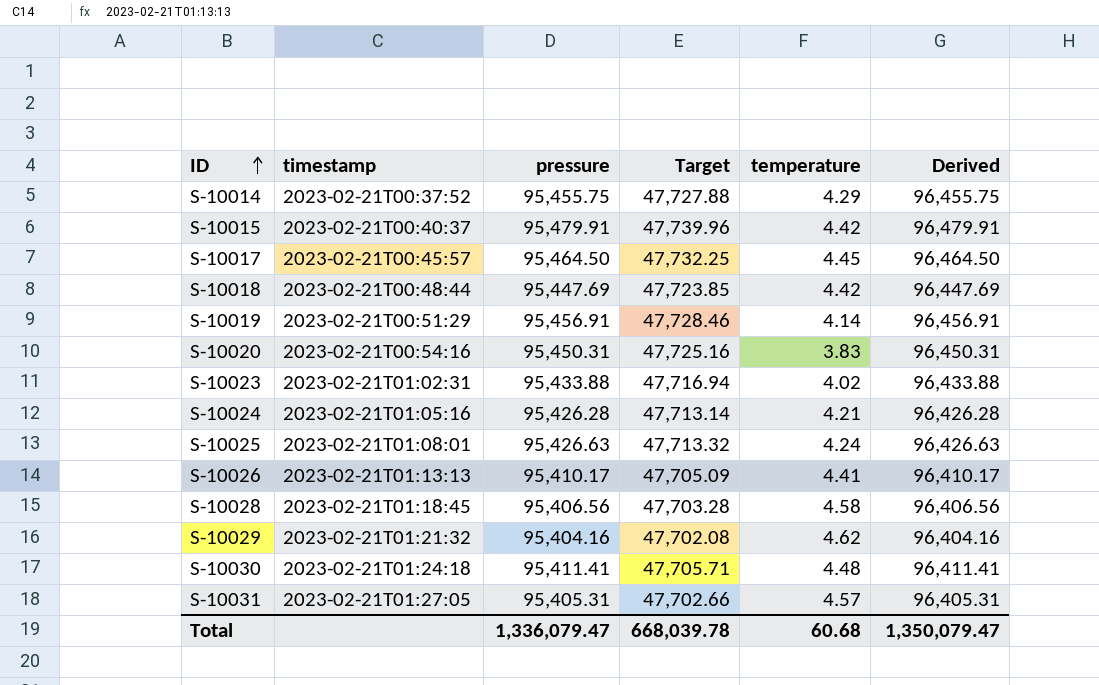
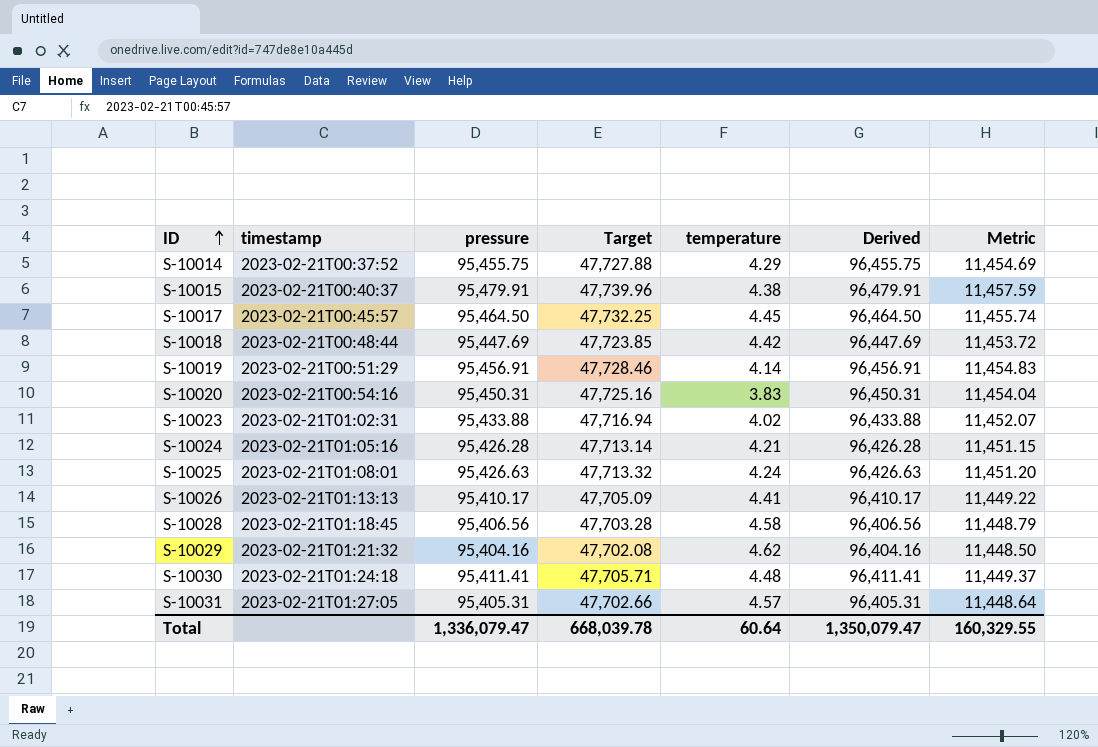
column Metric | formula: none -> [pressure] * 0.12
S-10015 | temperature: 4.42 -> 4.38
Total | temperature: 60.68 -> 60.64

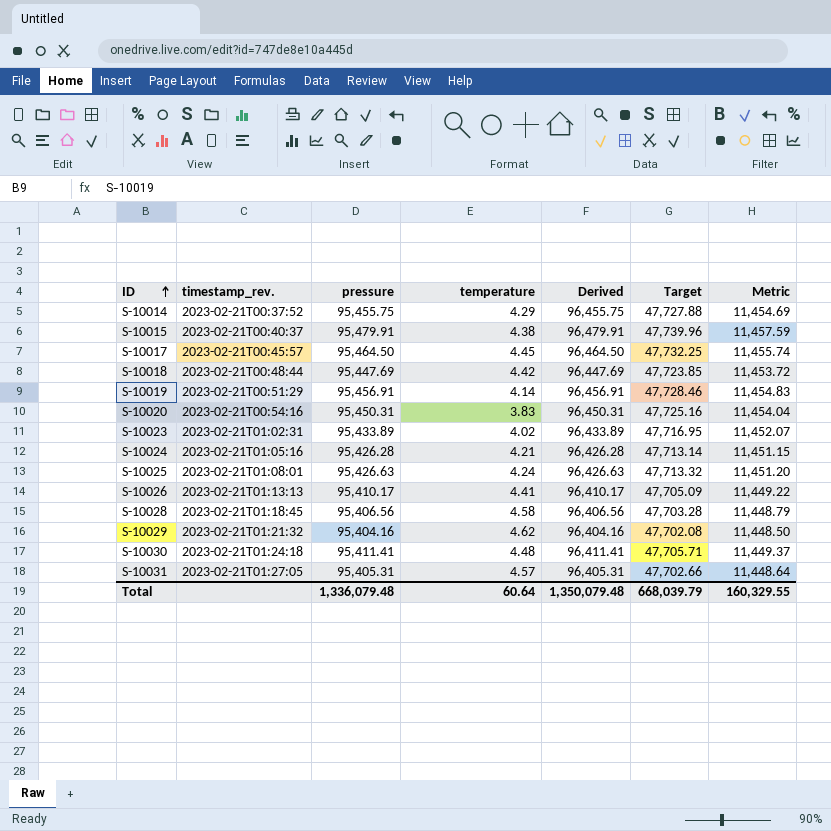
column name: timestamp -> timestamp_rev.
column Target | position: 4 -> 6
S-10023 | pressure: 95,433.88 -> 95,433.89
S-10023 | Derived: 96,433.88 -> 96,433.89
S-10023 | Target: 47,716.94 -> 47,716.95
Total | pressure: 1,336,079.47 -> 1,336,079.48
Total | Derived: 1,350,079.47 -> 1,350,079.48
Total | Target: 668,039.78 -> 668,039.79

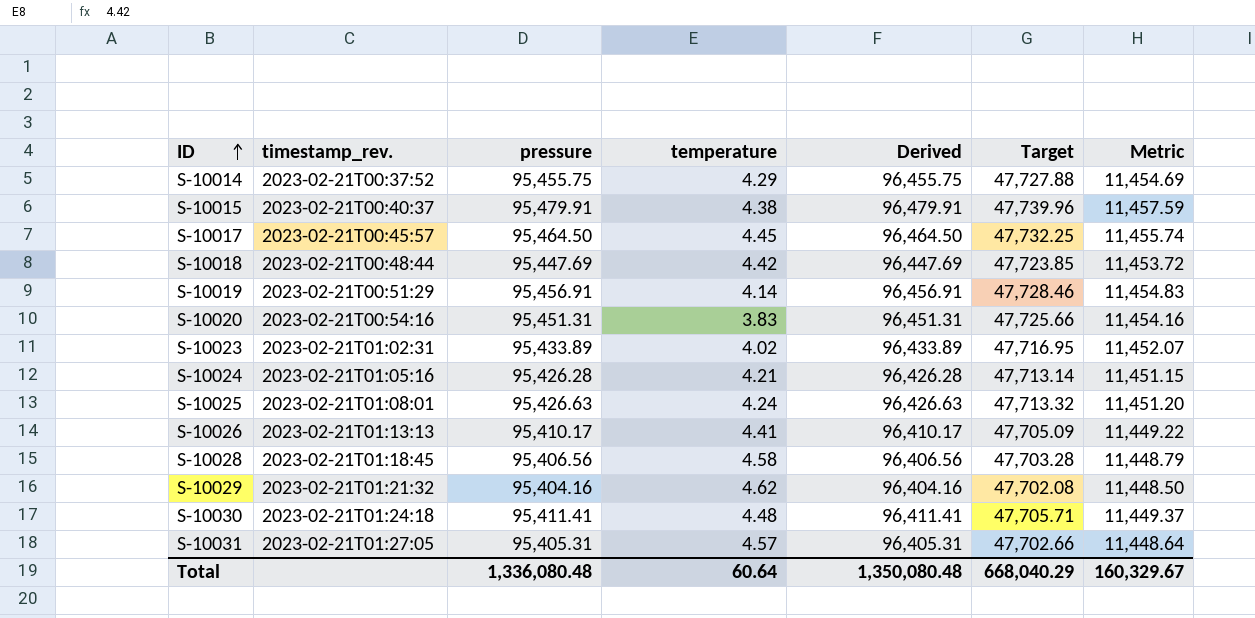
S-10020 | pressure: 95,450.31 -> 95,451.31
S-10020 | Derived: 96,450.31 -> 96,451.31
S-10020 | Target: 47,725.16 -> 47,725.66
S-10020 | Metric: 11,454.04 -> 11,454.16
Total | pressure: 1,336,079.48 -> 1,336,080.48
Total | Derived: 1,350,079.48 -> 1,350,080.48
Total | Target: 668,039.79 -> 668,040.29
Total | Metric: 160,329.55 -> 160,329.67

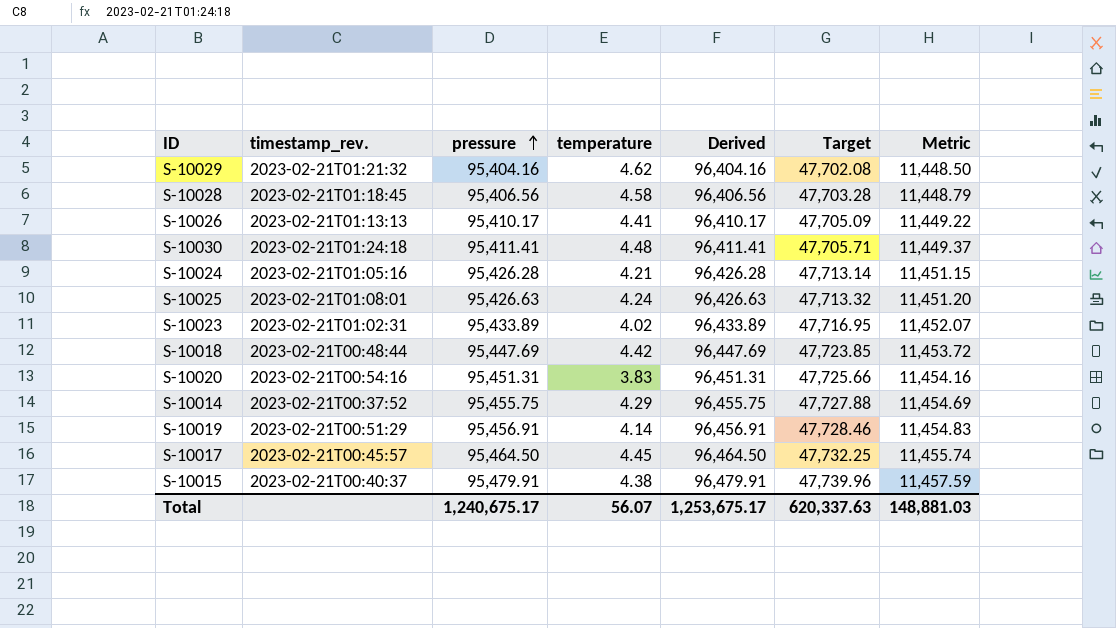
row order: ID ascending -> pressure ascending
row S-10031: 2023-02-21T01:27:05 | 95,405.31 | 4.57 | 96,405.31 | 47,702.66 | 11,448.64 -> none
Total | pressure: 1,336,080.48 -> 1,240,675.17
Total | temperature: 60.64 -> 56.07
Total | Derived: 1,350,080.48 -> 1,253,675.17
Total | Target: 668,040.29 -> 620,337.63
Total | Metric: 160,329.67 -> 148,881.03

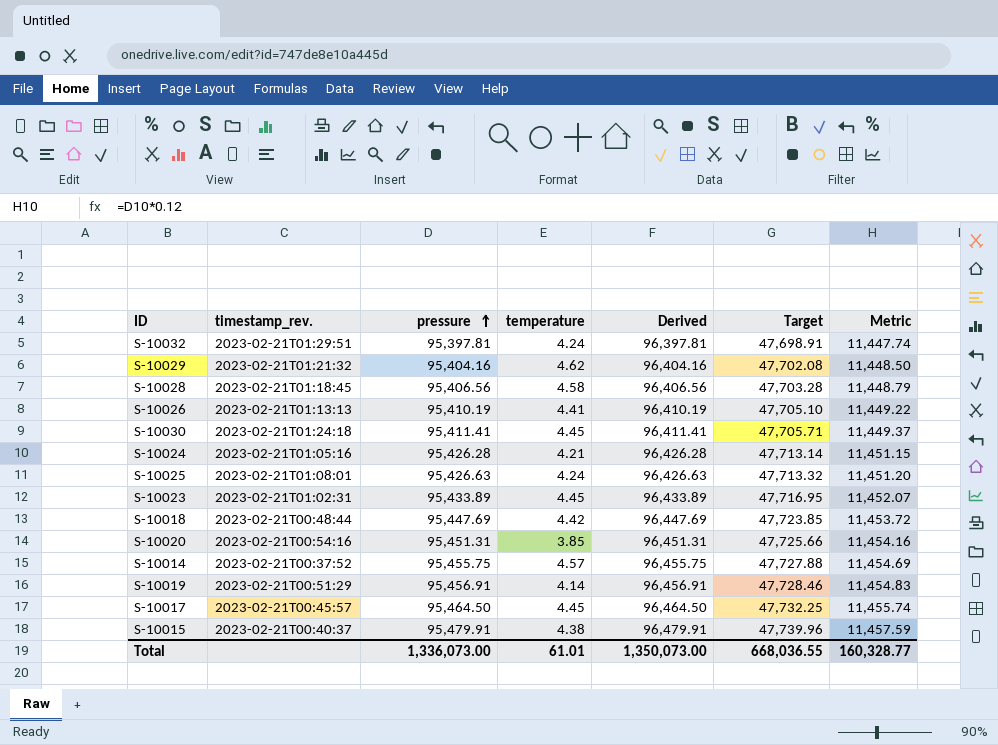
row S-10032: none -> 2023-02-21T01:29:51 | 95,397.81 | 4.24 | 96,397.81 | 47,698.91 | 11,447.74
S-10026 | pressure: 95,410.17 -> 95,410.19
S-10026 | Derived: 96,410.17 -> 96,410.19
S-10026 | Target: 47,705.09 -> 47,705.10
S-10030 | temperature: 4.48 -> 4.45
S-10023 | temperature: 4.02 -> 4.45
S-10020 | temperature: 3.83 -> 3.85
S-10014 | temperature: 4.29 -> 4.57
Total | pressure: 1,240,675.17 -> 1,336,073.00
Total | temperature: 56.07 -> 61.01
Total | Derived: 1,253,675.17 -> 1,350,073.00
Total | Target: 620,337.63 -> 668,036.55
Total | Metric: 148,881.03 -> 160,328.77

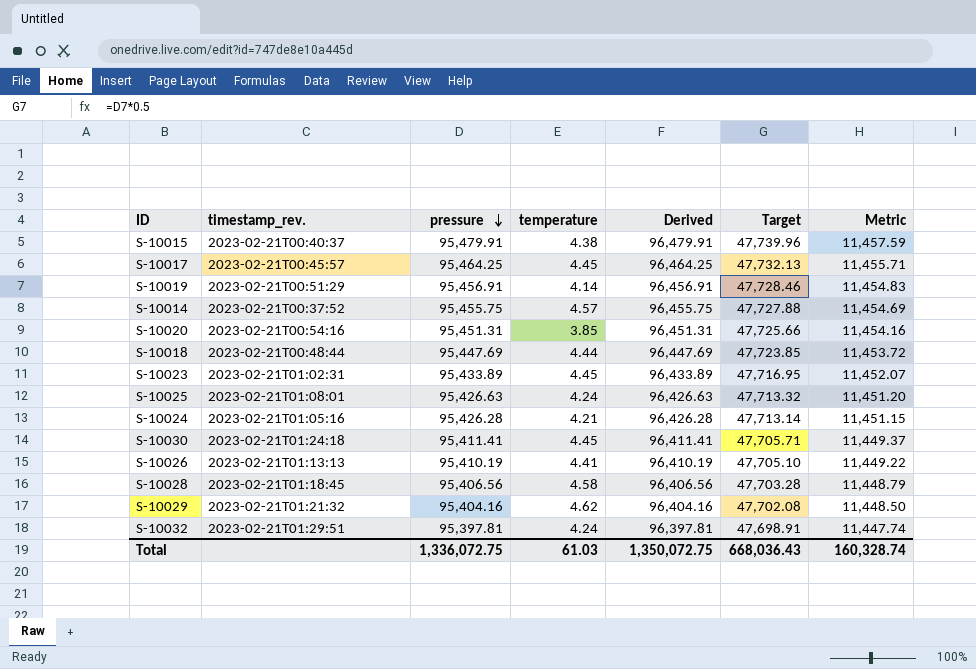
row order: pressure ascending -> pressure descending
S-10017 | pressure: 95,464.50 -> 95,464.25
S-10017 | Derived: 96,464.50 -> 96,464.25
S-10017 | Target: 47,732.25 -> 47,732.13
S-10017 | Metric: 11,455.74 -> 11,455.71
S-10018 | temperature: 4.42 -> 4.44
Total | pressure: 1,336,073.00 -> 1,336,072.75
Total | temperature: 61.01 -> 61.03
Total | Derived: 1,350,073.00 -> 1,350,072.75
Total | Target: 668,036.55 -> 668,036.43
Total | Metric: 160,328.77 -> 160,328.74

